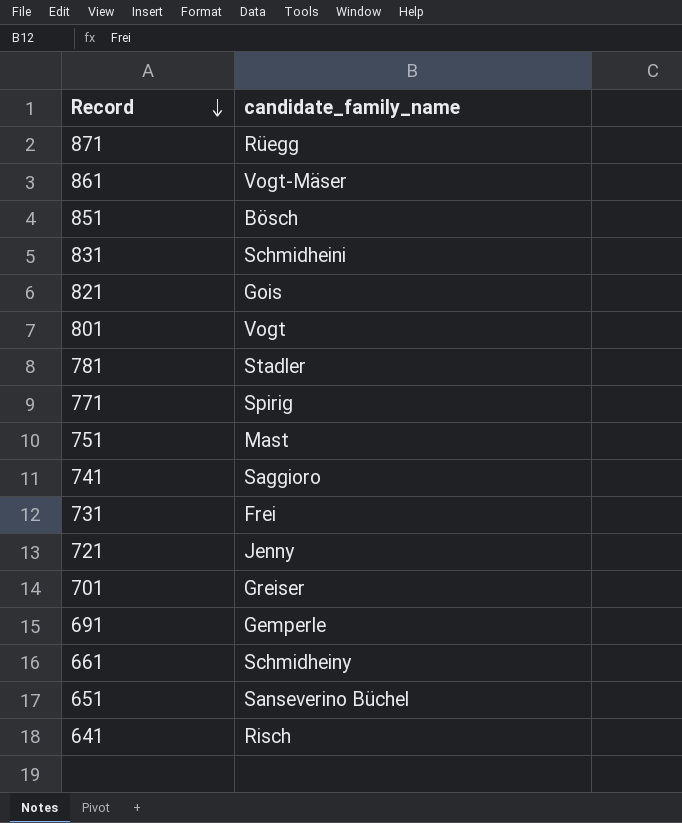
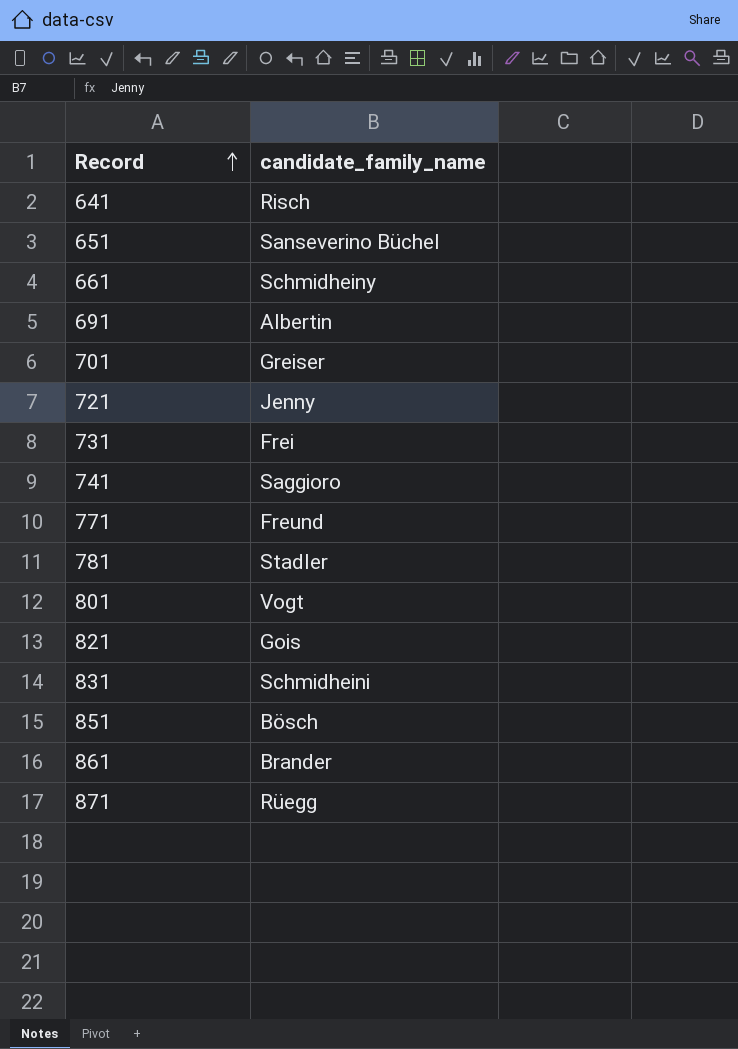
row order: Record descending -> Record ascending
row 751: Mast -> none
691 | candidate_family_name: Gemperle -> Albertin
771 | candidate_family_name: Spirig -> Freund
861 | candidate_family_name: Vogt-Mäser -> Brander

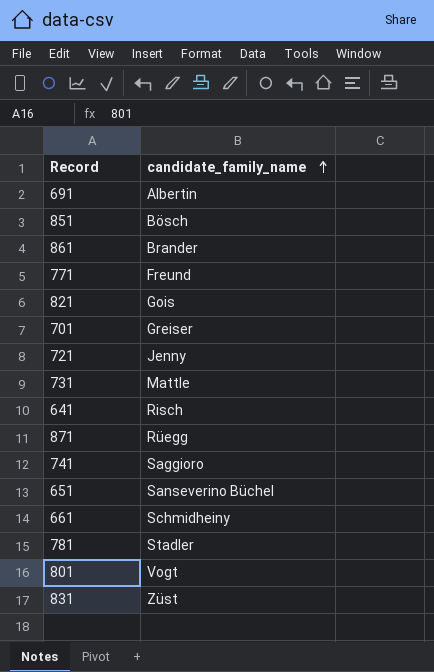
row order: Record ascending -> candidate_family_name ascending
731 | candidate_family_name: Frei -> Mattle
831 | candidate_family_name: Schmidheini -> Züst

